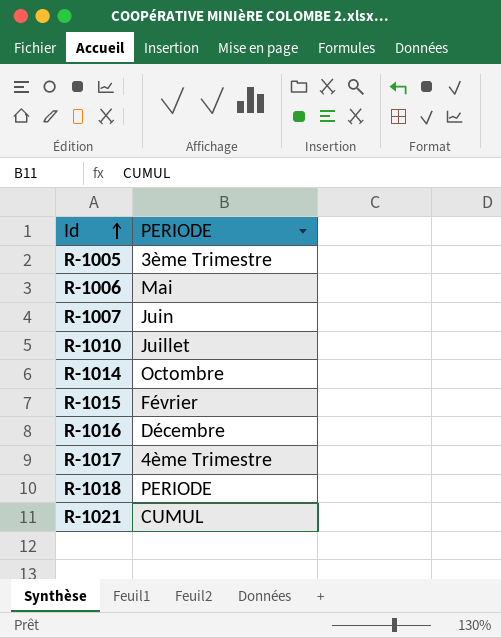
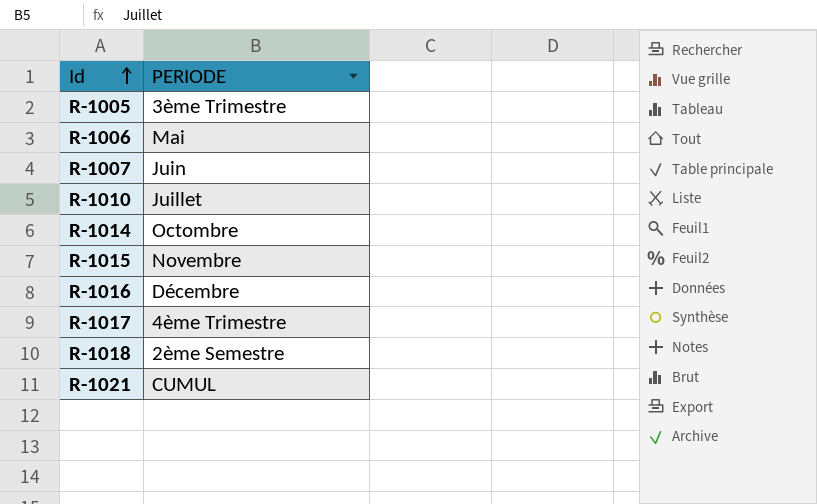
R-1015 | PERIODE: Février -> Novembre
R-1018 | PERIODE: PERIODE -> 2ème Semestre

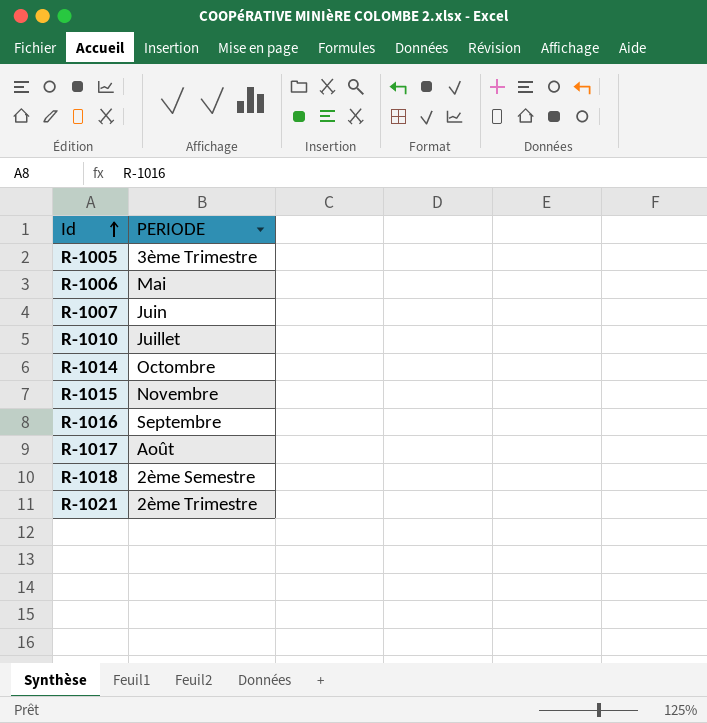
R-1016 | PERIODE: Décembre -> Septembre
R-1017 | PERIODE: 4ème Trimestre -> Août
R-1021 | PERIODE: CUMUL -> 2ème Trimestre

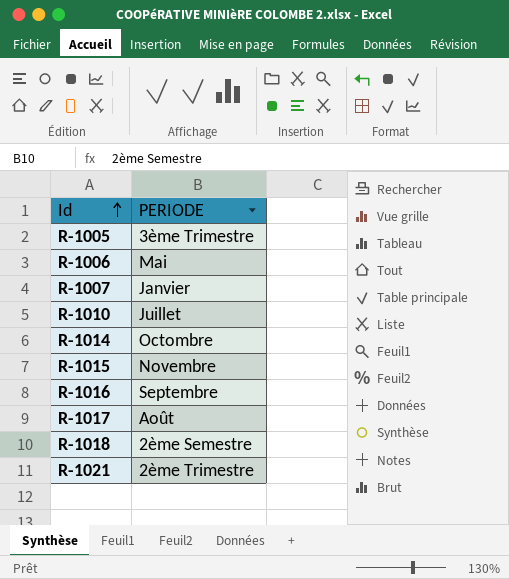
R-1007 | PERIODE: Juin -> Janvier

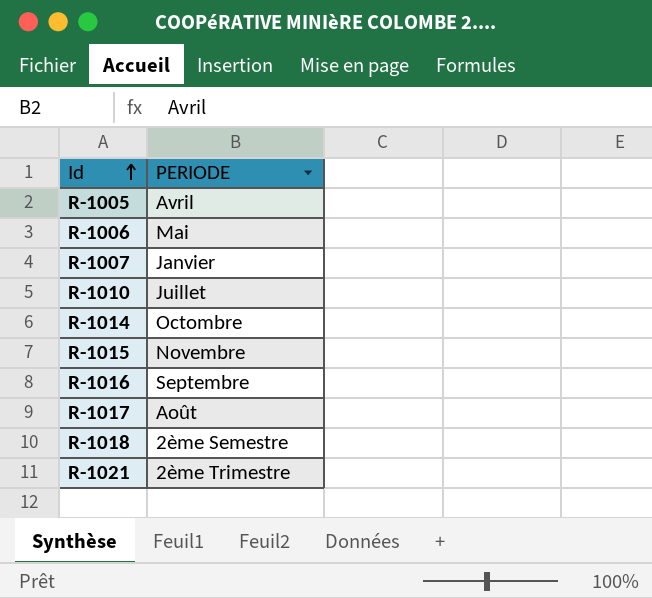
R-1005 | PERIODE: 3ème Trimestre -> Avril

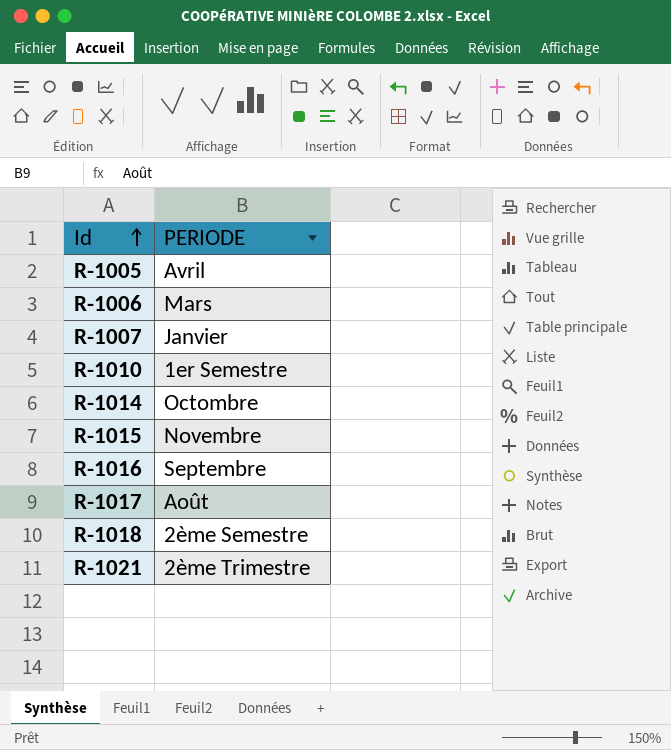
R-1006 | PERIODE: Mai -> Mars
R-1010 | PERIODE: Juillet -> 1er Semestre

